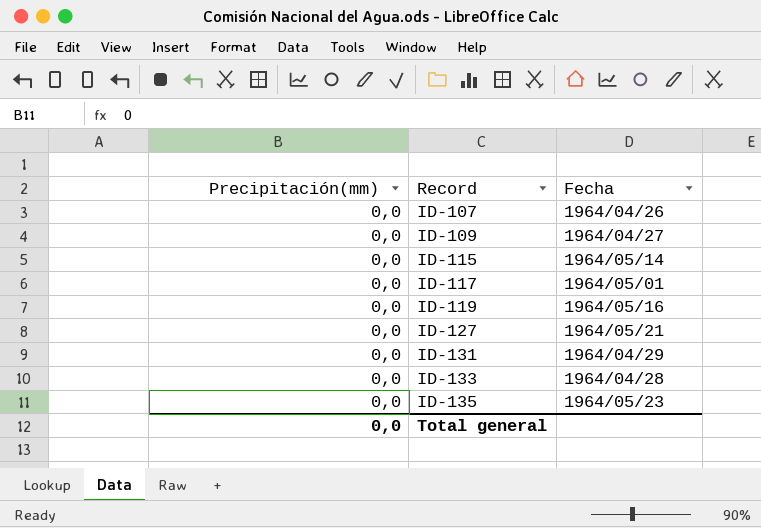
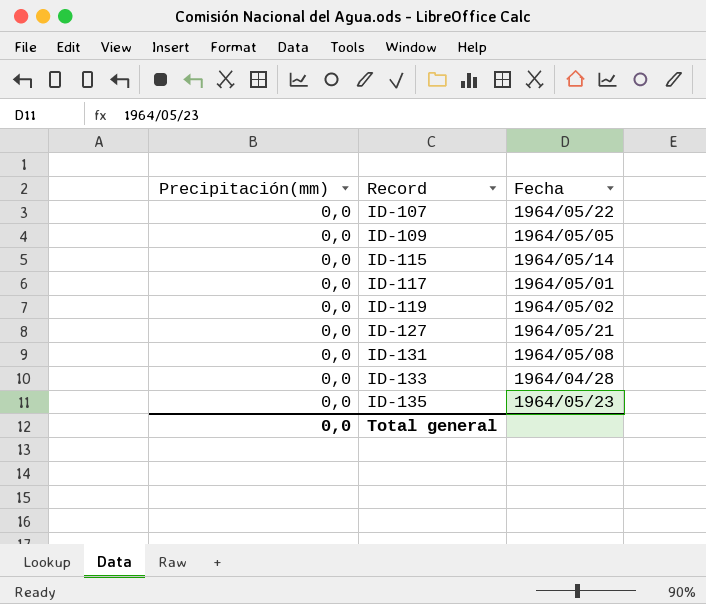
ID-107 | Fecha: 1964/04/26 -> 1964/05/22
ID-109 | Fecha: 1964/04/27 -> 1964/05/05
ID-119 | Fecha: 1964/05/16 -> 1964/05/02
ID-131 | Fecha: 1964/04/29 -> 1964/05/08

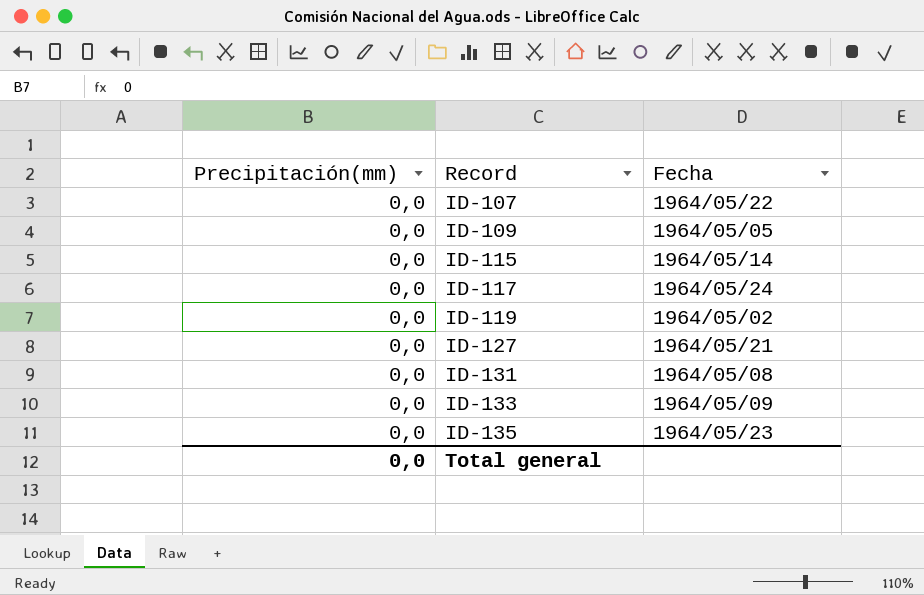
ID-117 | Fecha: 1964/05/01 -> 1964/05/24
ID-133 | Fecha: 1964/04/28 -> 1964/05/09

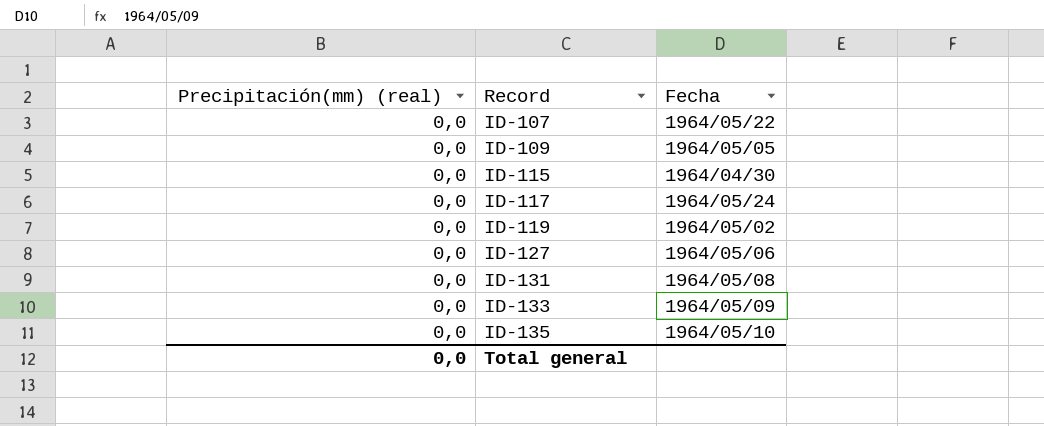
column name: Precipitación(mm) -> Precipitación(mm) (real)
ID-115 | Fecha: 1964/05/14 -> 1964/04/30
ID-127 | Fecha: 1964/05/21 -> 1964/05/06
ID-135 | Fecha: 1964/05/23 -> 1964/05/10

